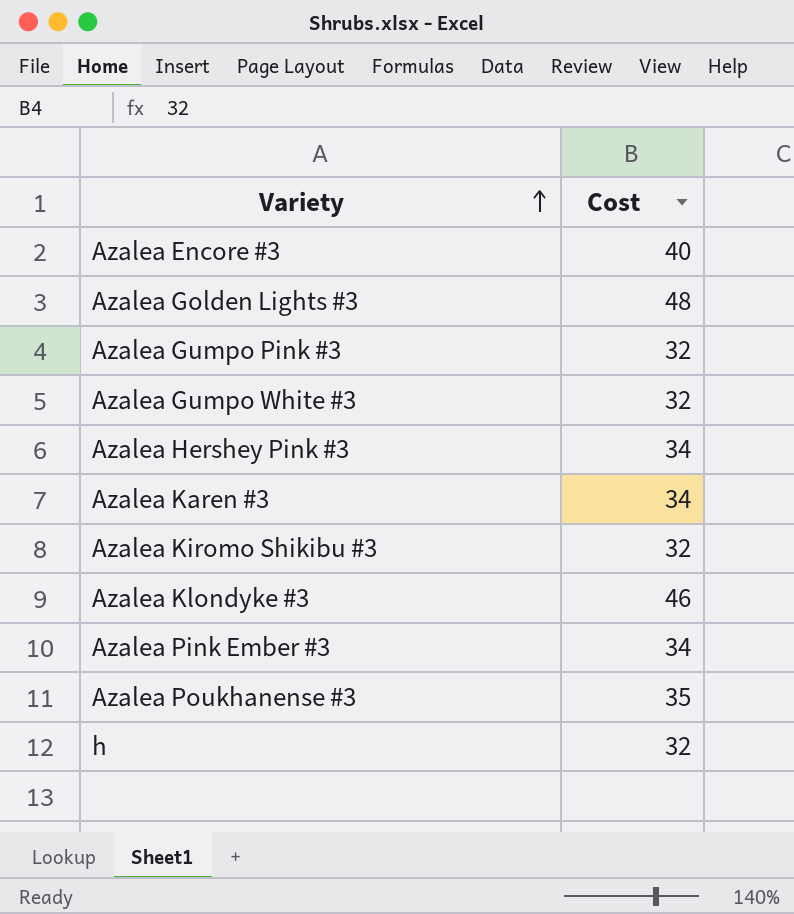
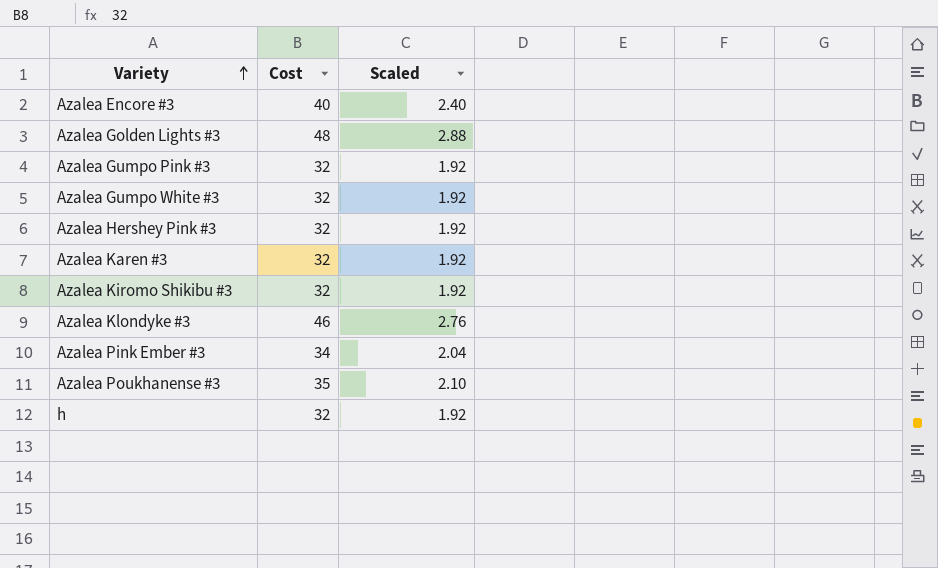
column Scaled | formula: none -> [Cost] * 0.06
Azalea Hershey Pink #3 | Cost: 34 -> 32
Azalea Karen #3 | Cost: 34 -> 32

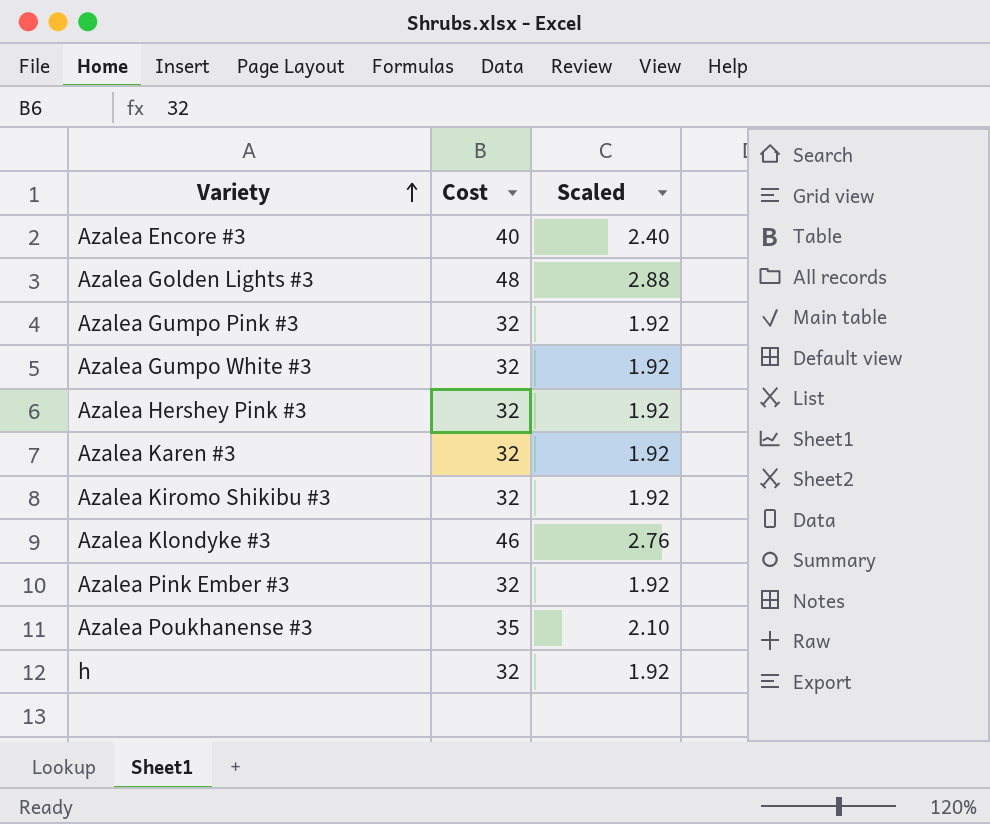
Azalea Pink Ember #3 | Cost: 34 -> 32
Azalea Pink Ember #3 | Scaled: 2.04 -> 1.92

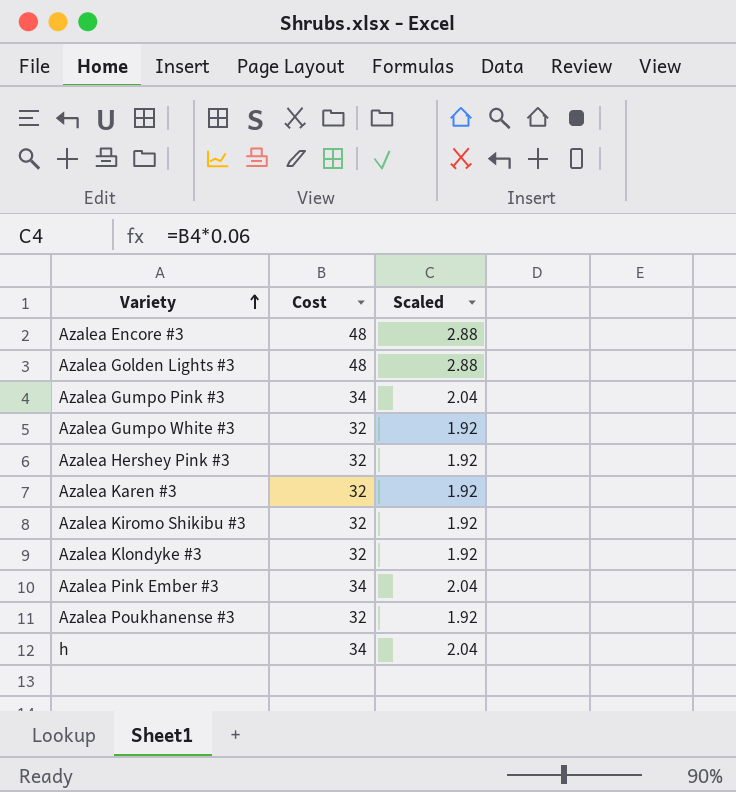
Azalea Encore #3 | Cost: 40 -> 48
Azalea Encore #3 | Scaled: 2.40 -> 2.88
Azalea Gumpo Pink #3 | Cost: 32 -> 34
Azalea Gumpo Pink #3 | Scaled: 1.92 -> 2.04
Azalea Klondyke #3 | Cost: 46 -> 32
Azalea Klondyke #3 | Scaled: 2.76 -> 1.92
Azalea Pink Ember #3 | Cost: 32 -> 34
Azalea Pink Ember #3 | Scaled: 1.92 -> 2.04
Azalea Poukhanense #3 | Cost: 35 -> 32
Azalea Poukhanense #3 | Scaled: 2.10 -> 1.92
h | Cost: 32 -> 34
h | Scaled: 1.92 -> 2.04

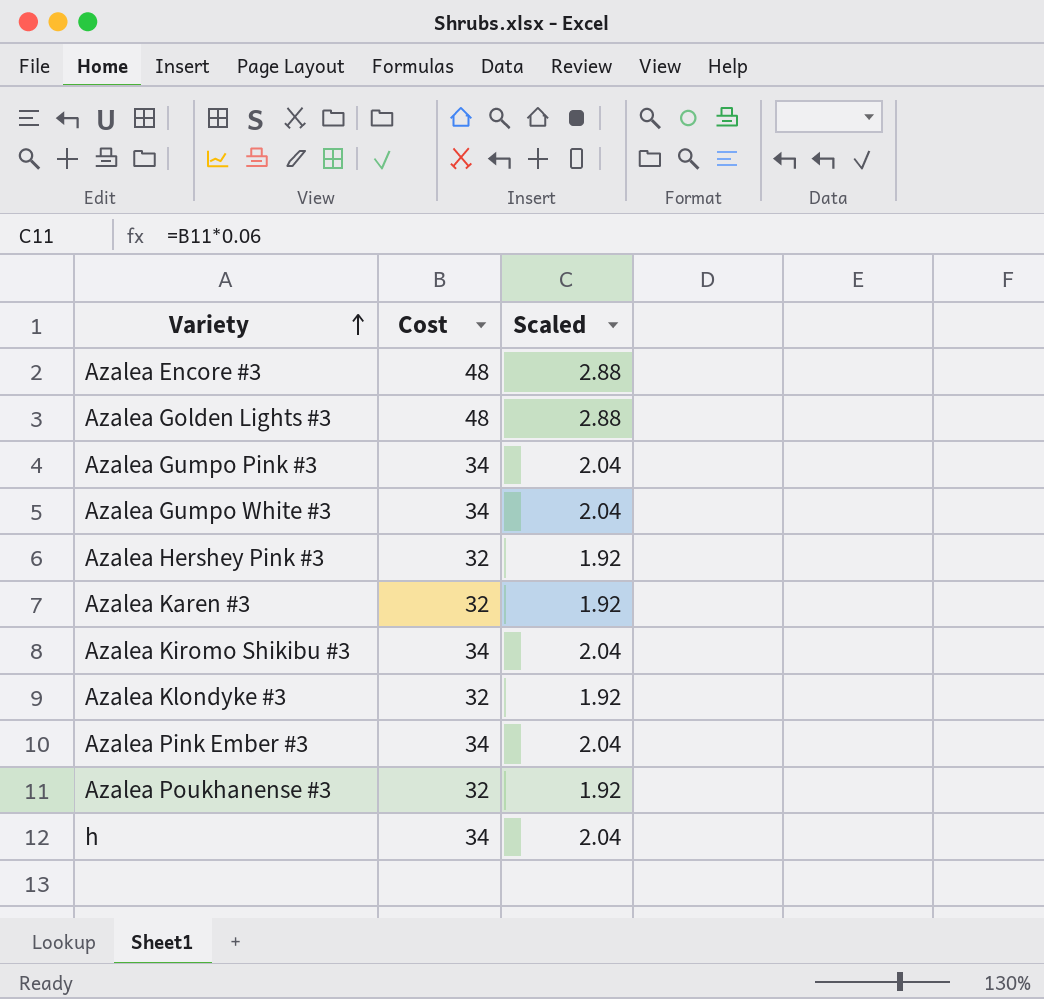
Azalea Gumpo White #3 | Cost: 32 -> 34
Azalea Gumpo White #3 | Scaled: 1.92 -> 2.04
Azalea Kiromo Shikibu #3 | Cost: 32 -> 34
Azalea Kiromo Shikibu #3 | Scaled: 1.92 -> 2.04

